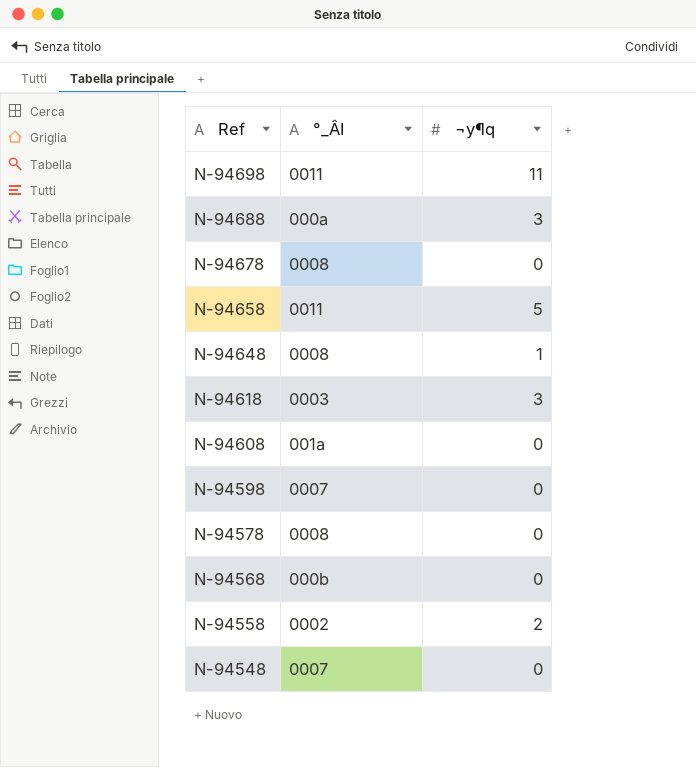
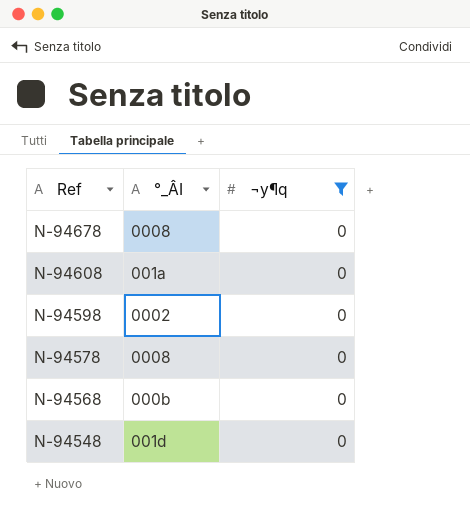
filter: none -> ¬y¶q = 0
N-94598 | °_ÂI: 0007 -> 0002
N-94548 | °_ÂI: 0007 -> 001d

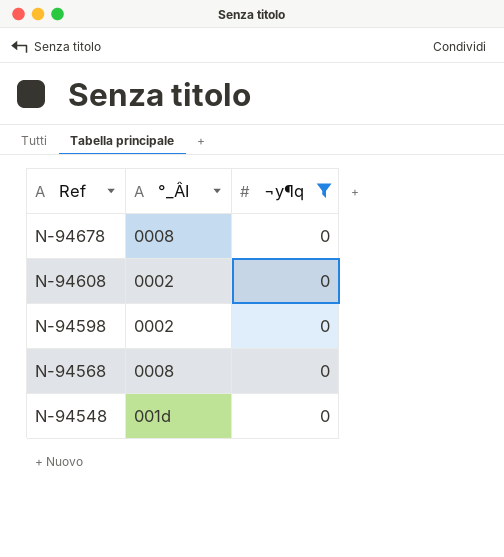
row N-94578: 0008 | 0 -> none
N-94608 | °_ÂI: 001a -> 0002
N-94568 | °_ÂI: 000b -> 0008

